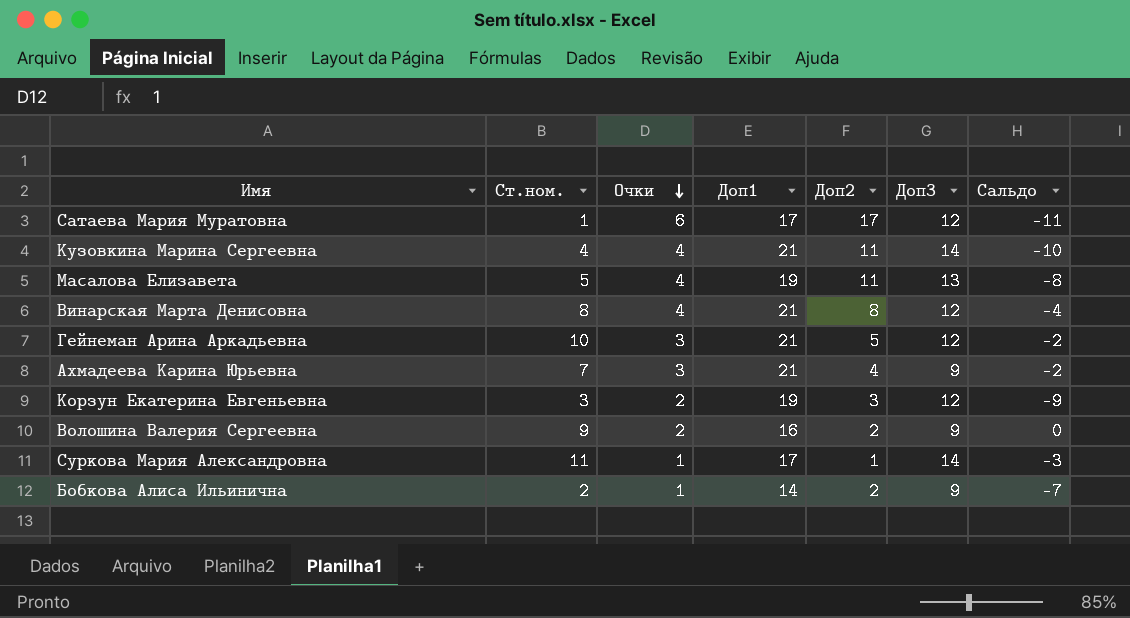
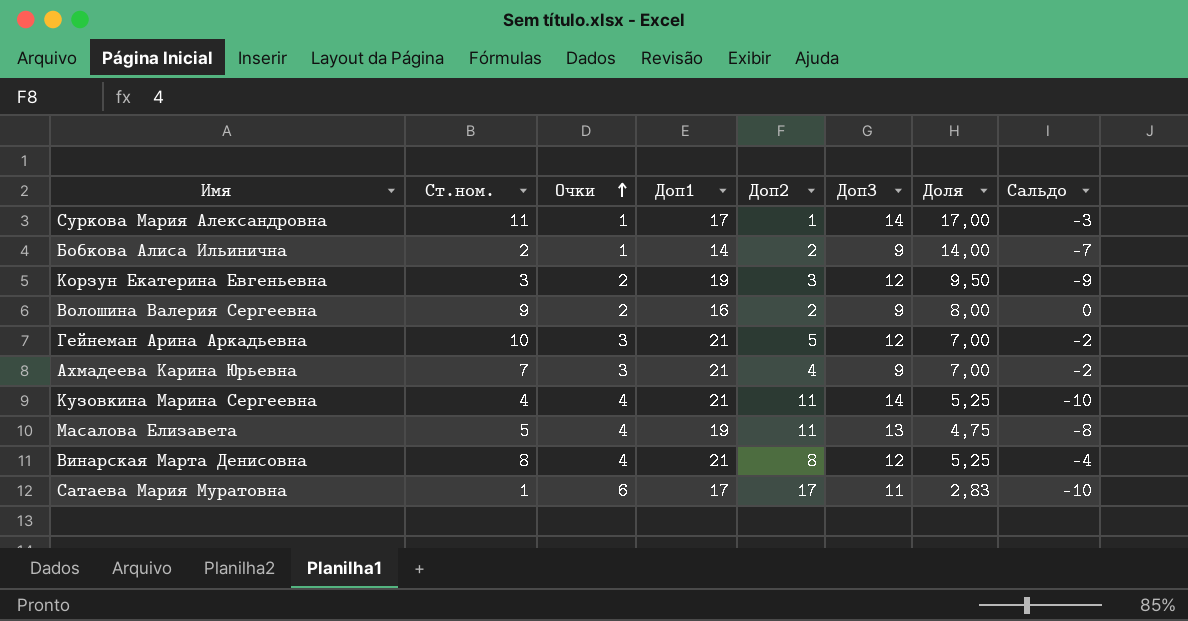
row order: Очки descending -> Очки ascending
column Доля | formula: none -> [Доп1] / [Очки]
Сатаева Мария Муратовна | Доп3: 12 -> 11
Сатаева Мария Муратовна | Сальдо: -11 -> -10

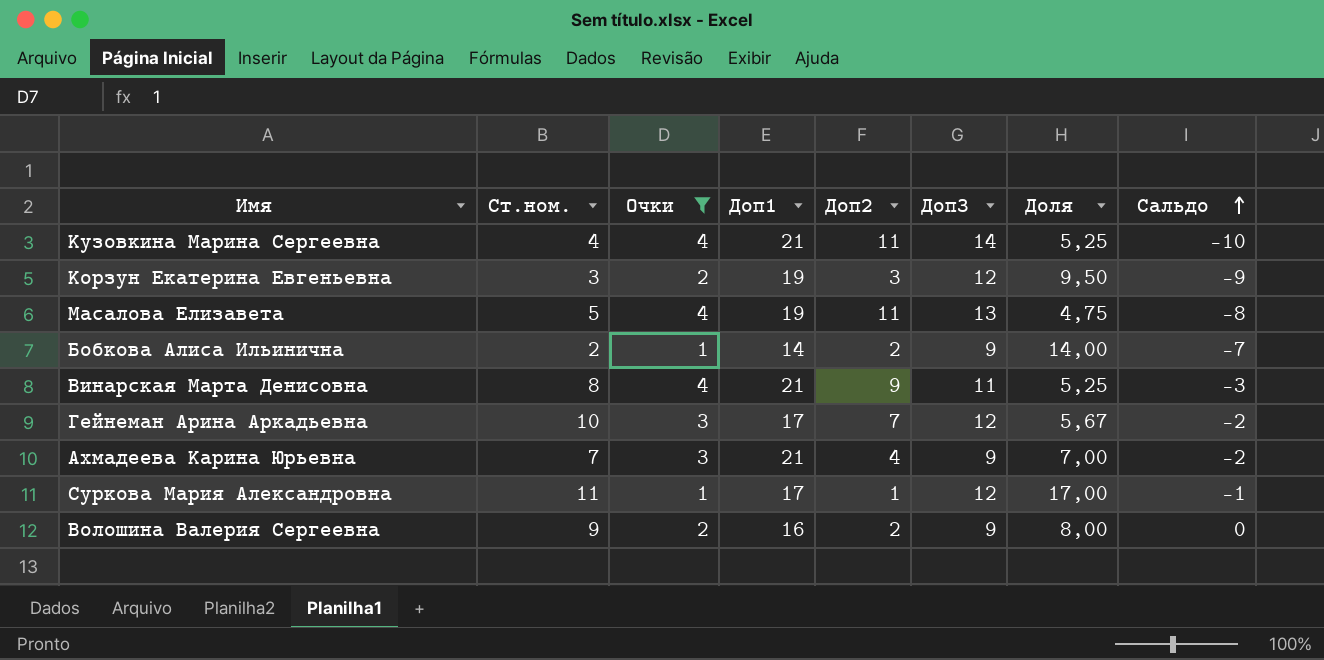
filter: none -> Очки != 6
row order: Очки ascending -> Сальдо ascending
Винарская Марта Денисовна | Доп2: 8 -> 9
Винарская Марта Денисовна | Доп3: 12 -> 11
Винарская Марта Денисовна | Сальдо: -4 -> -3
Гейнеман Арина Аркадьевна | Доп1: 21 -> 17
Гейнеман Арина Аркадьевна | Доп2: 5 -> 7
Гейнеман Арина Аркадьевна | Доля: 7,00 -> 5,67
Суркова Мария Александровна | Доп3: 14 -> 12
Суркова Мария Александровна | Сальдо: -3 -> -1

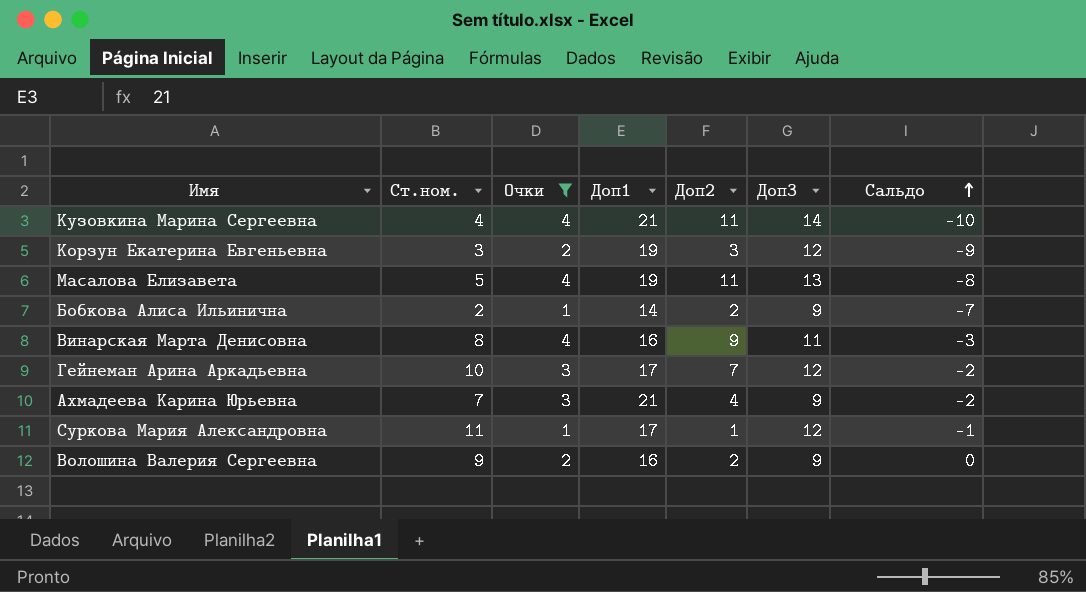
column Доля | formula: [Доп1] / [Очки] -> none
Винарская Марта Денисовна | Доп1: 21 -> 16

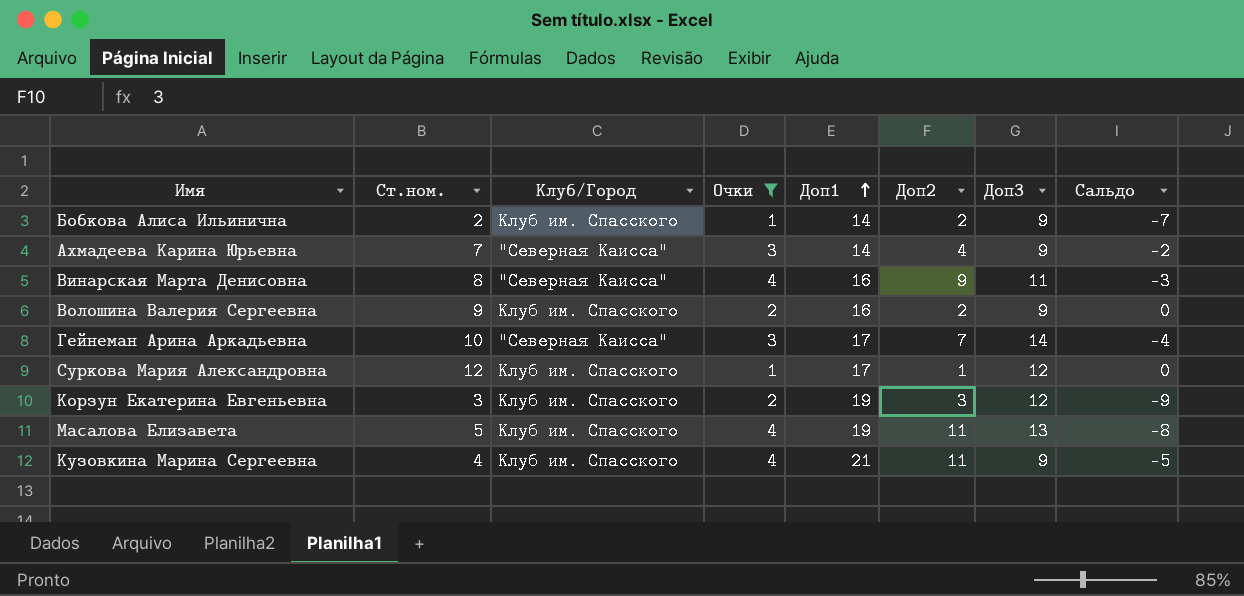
row order: Сальдо ascending -> Доп1 ascending
column Клуб/Город | position: none -> 3
Ахмадеева Карина Юрьевна | Доп1: 21 -> 14
Гейнеман Арина Аркадьевна | Доп3: 12 -> 14
Гейнеман Арина Аркадьевна | Сальдо: -2 -> -4
Суркова Мария Александровна | Ст.ном.: 11 -> 12
Суркова Мария Александровна | Сальдо: -1 -> 0
Кузовкина Марина Сергеевна | Доп3: 14 -> 9
Кузовкина Марина Сергеевна | Сальдо: -10 -> -5

